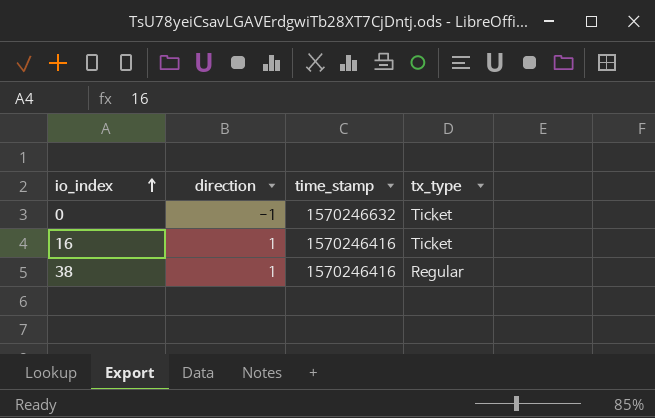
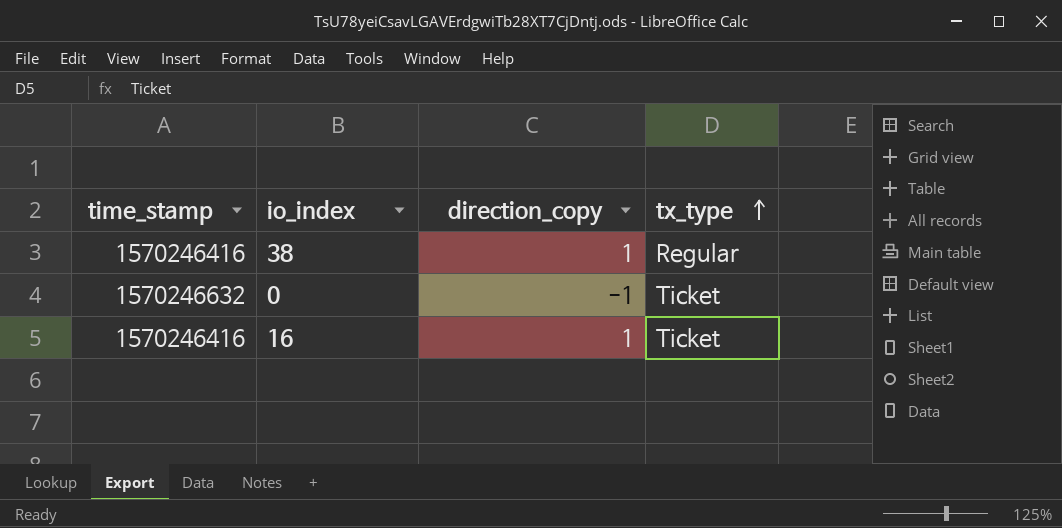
row order: io_index ascending -> tx_type ascending
column time_stamp | position: 3 -> 1
column name: direction -> direction_copy

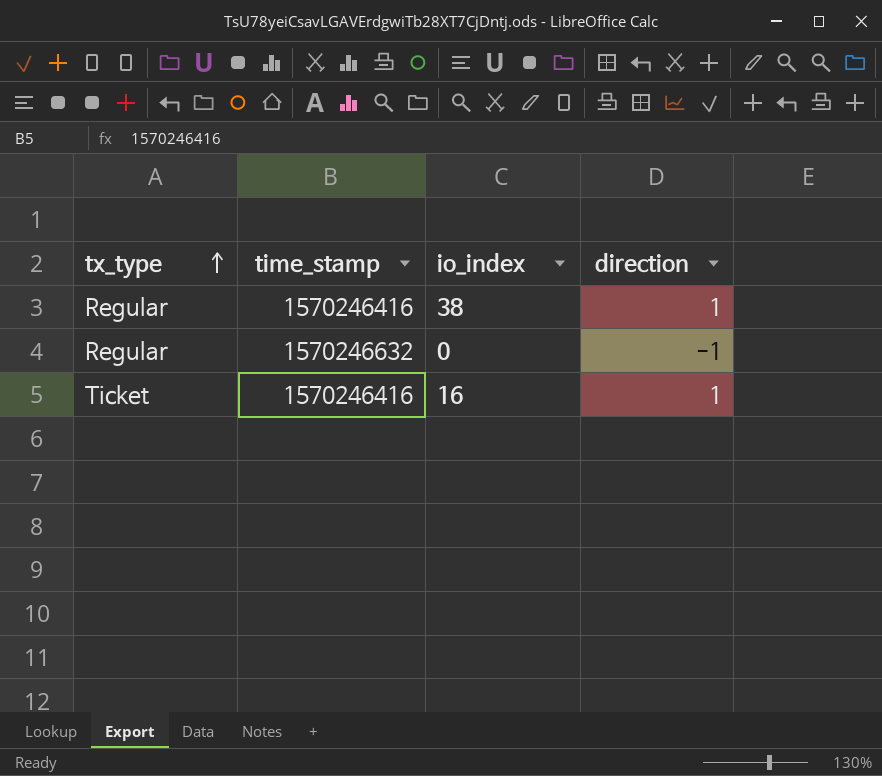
column tx_type | position: 4 -> 1
column name: direction_copy -> direction
0 | tx_type: Ticket -> Regular

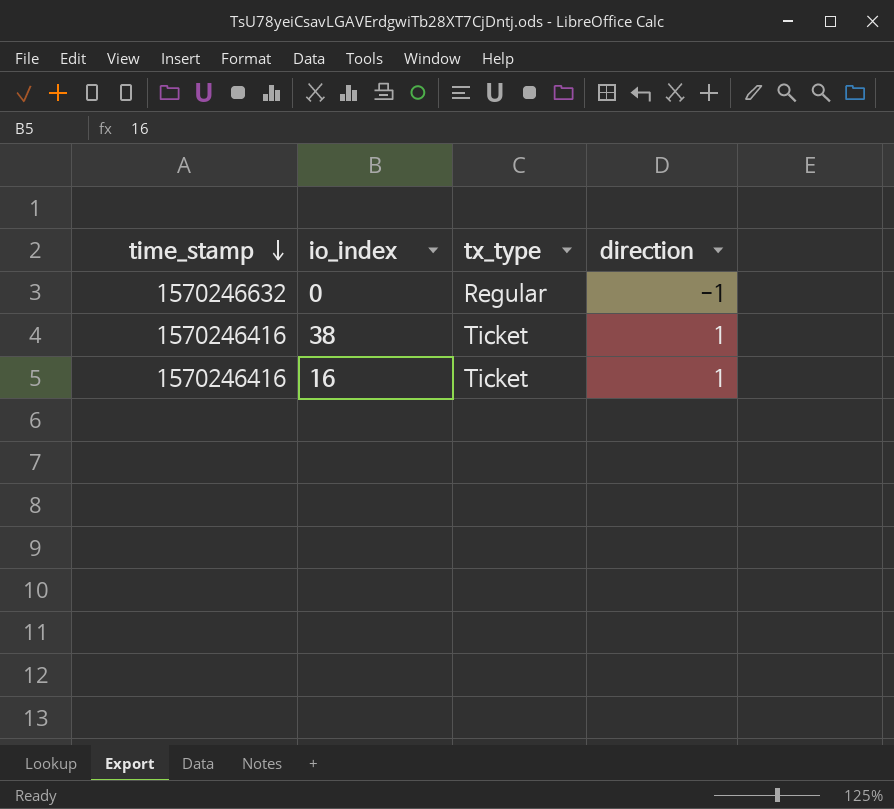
row order: tx_type ascending -> time_stamp descending
column tx_type | position: 1 -> 3
38 | tx_type: Regular -> Ticket

